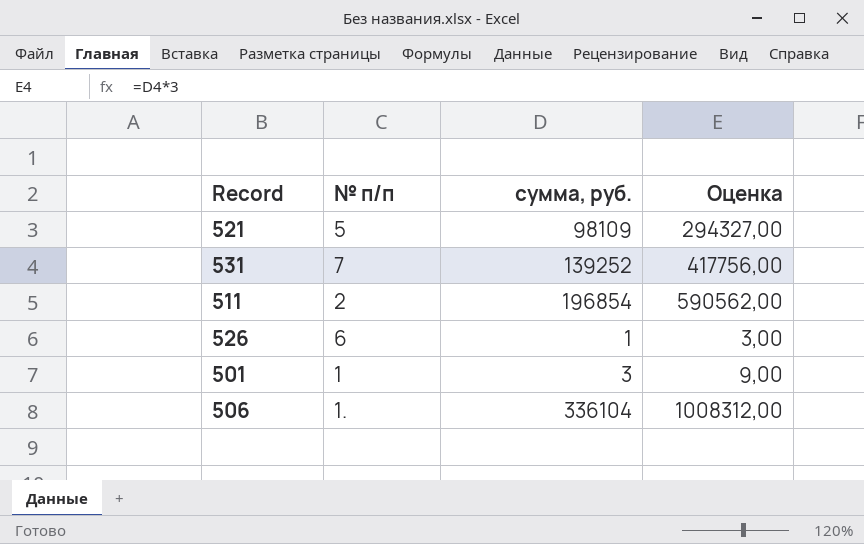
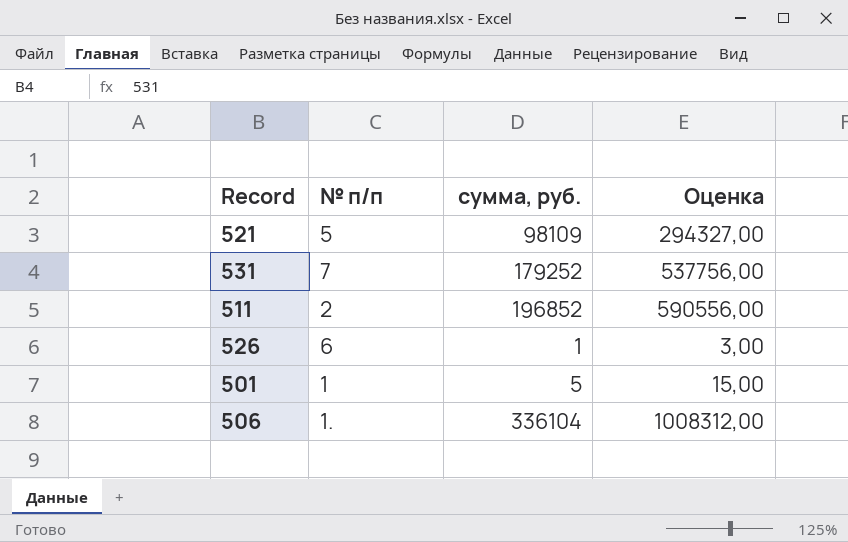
531 | сумма, руб.: 139252 -> 179252
531 | Оценка: 417756,00 -> 537756,00
511 | сумма, руб.: 196854 -> 196852
511 | Оценка: 590562,00 -> 590556,00
501 | сумма, руб.: 3 -> 5
501 | Оценка: 9,00 -> 15,00

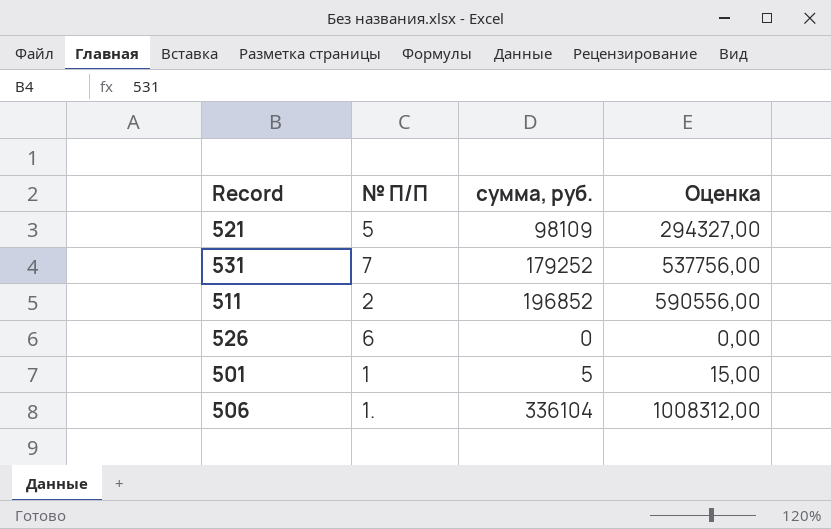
column name: № п/п -> № П/П
526 | сумма, руб.: 1 -> 0
526 | Оценка: 3,00 -> 0,00

